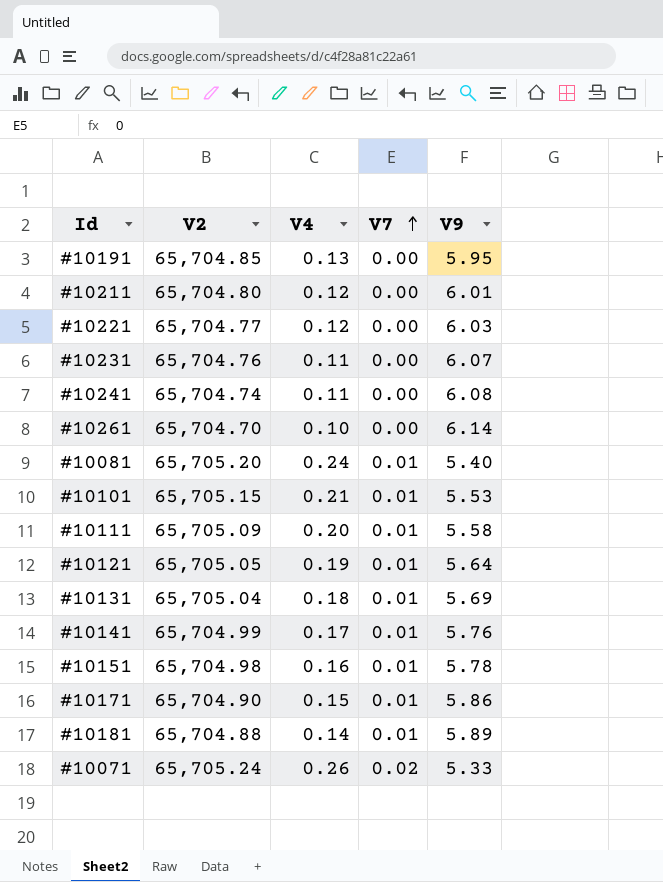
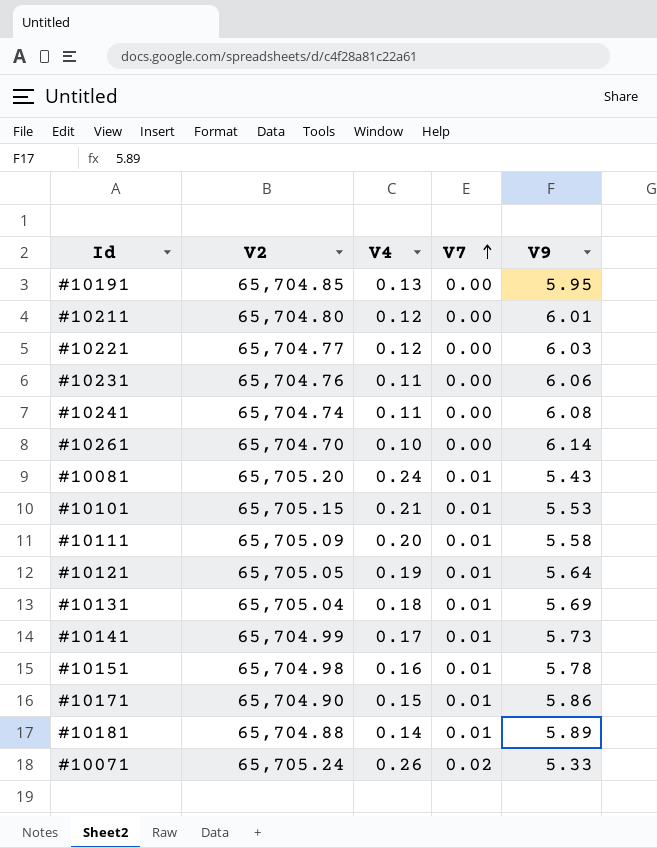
#10231 | V9: 6.07 -> 6.06
#10081 | V9: 5.40 -> 5.43
#10141 | V9: 5.76 -> 5.73

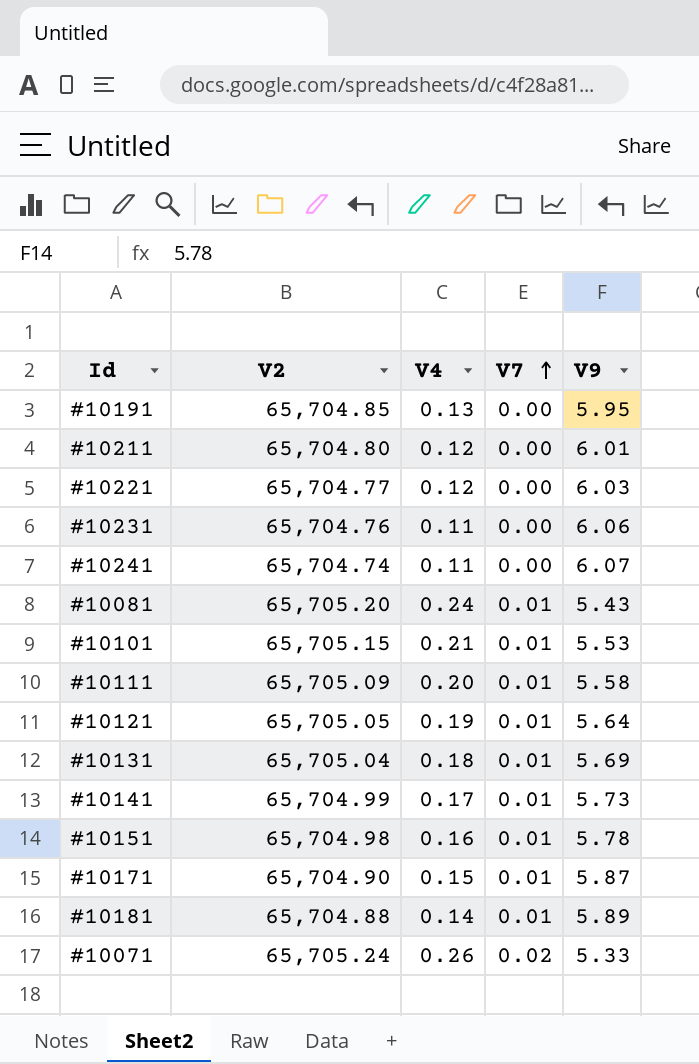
row #10261: 65,704.70 | 0.10 | 0.00 | 6.14 -> none
#10241 | V9: 6.08 -> 6.07
#10171 | V9: 5.86 -> 5.87

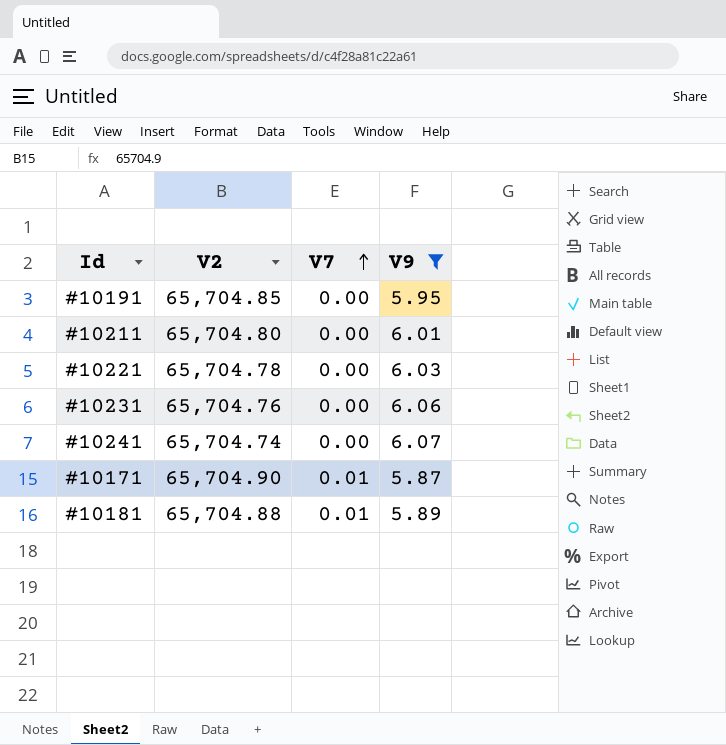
filter: none -> V9 >= 5.87
column V4 | position: 3 -> none
#10221 | V2: 65,704.77 -> 65,704.78

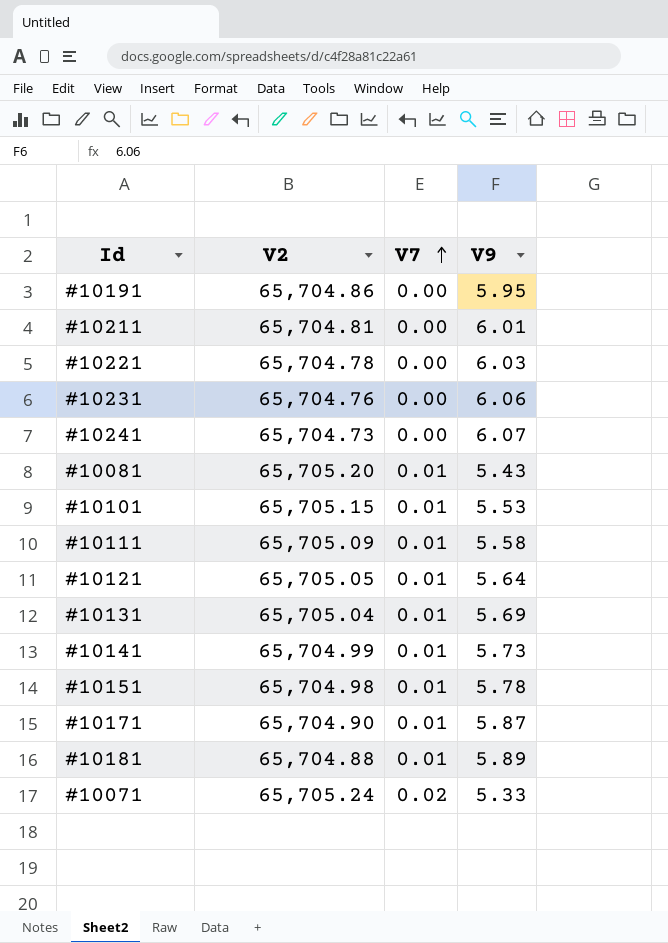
filter: V9 >= 5.87 -> none
#10191 | V2: 65,704.85 -> 65,704.86
#10211 | V2: 65,704.80 -> 65,704.81
#10241 | V2: 65,704.74 -> 65,704.73

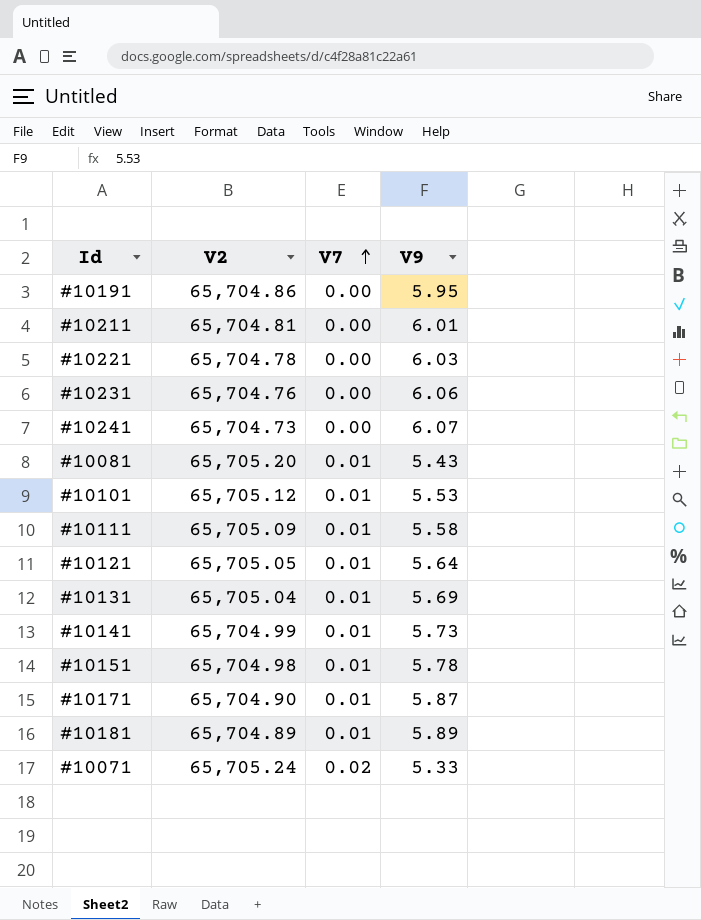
#10101 | V2: 65,705.15 -> 65,705.12
#10181 | V2: 65,704.88 -> 65,704.89

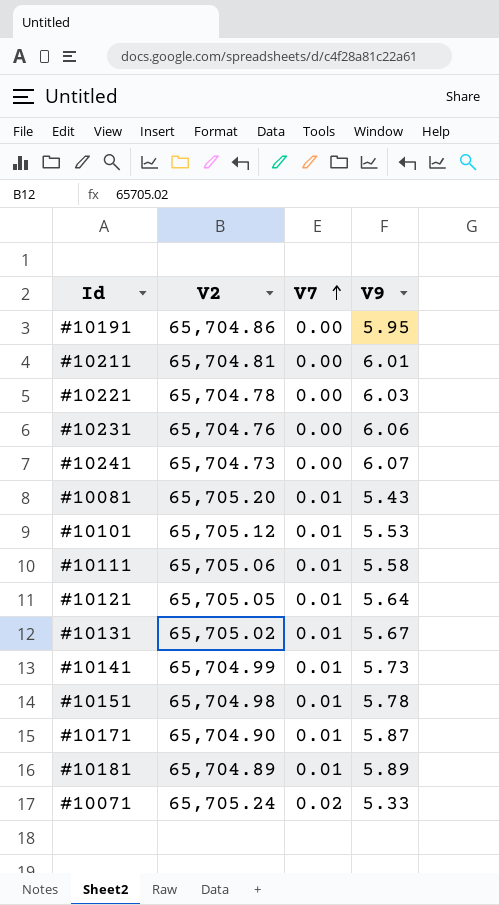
#10111 | V2: 65,705.09 -> 65,705.06
#10131 | V2: 65,705.04 -> 65,705.02
#10131 | V9: 5.69 -> 5.67

